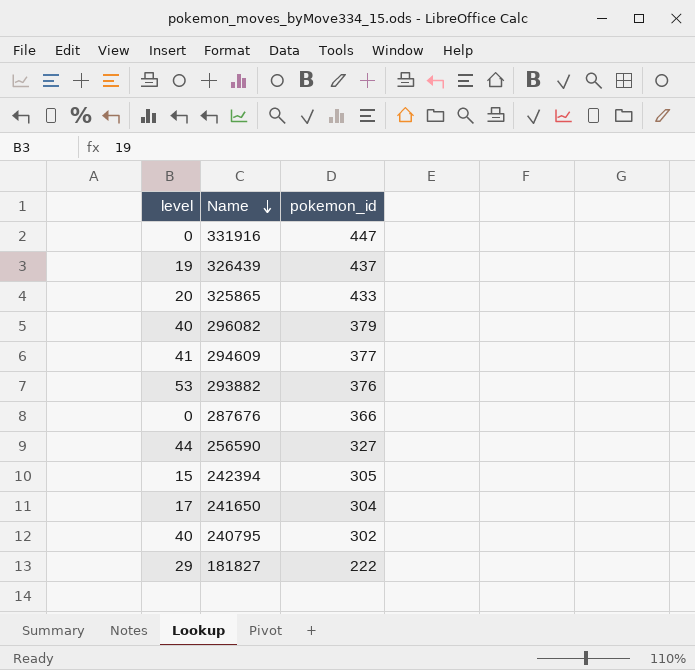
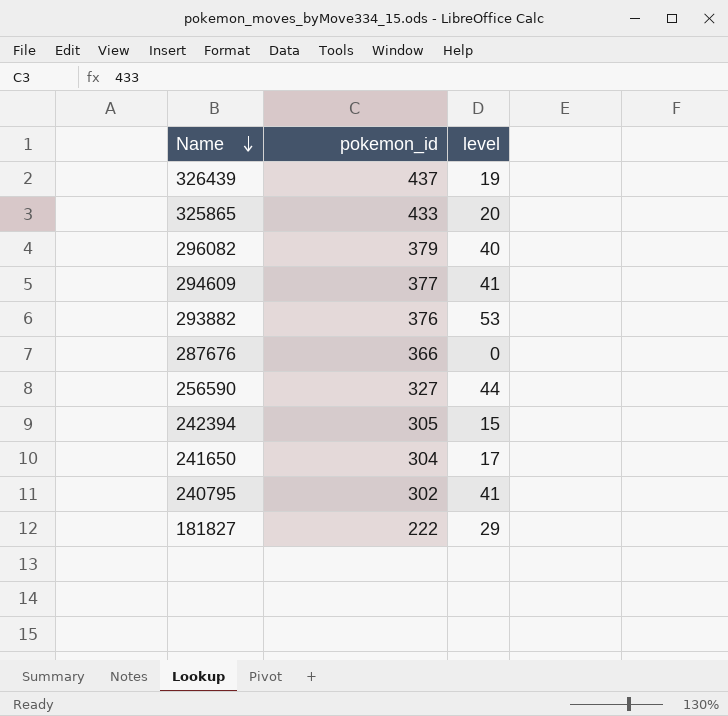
column level | position: 1 -> 3
row 331916: 0 | 447 -> none
240795 | level: 40 -> 41

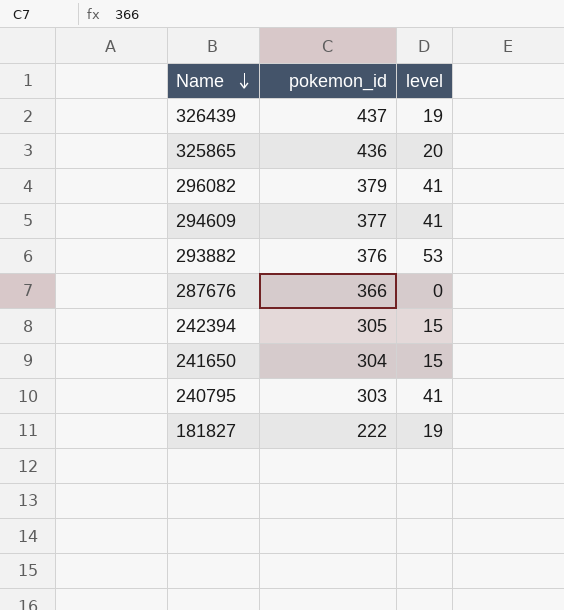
row 256590: 327 | 44 -> none
325865 | pokemon_id: 433 -> 436
296082 | level: 40 -> 41
241650 | level: 17 -> 15
240795 | pokemon_id: 302 -> 303
181827 | level: 29 -> 19

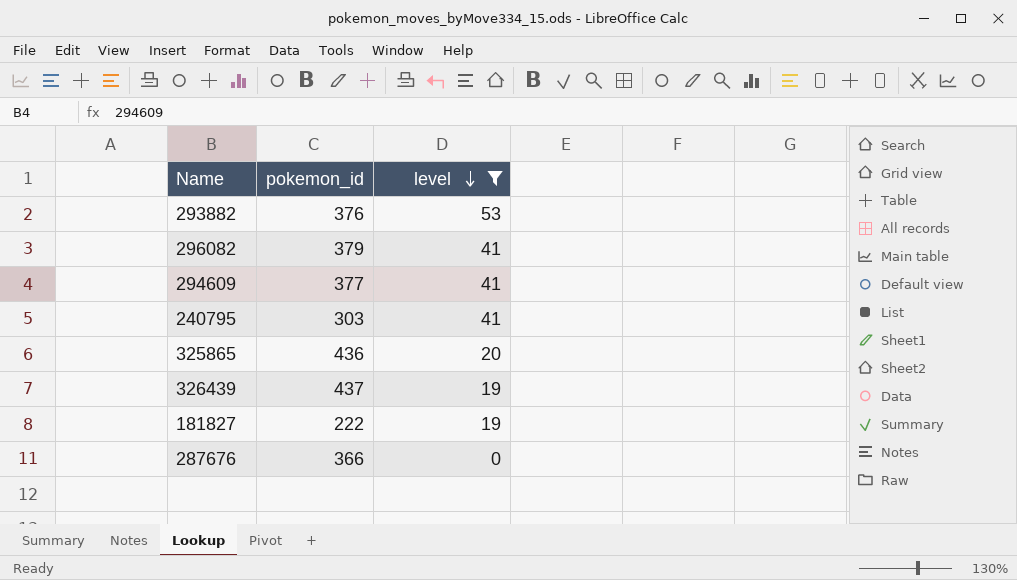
filter: none -> level != 15
row order: Name descending -> level descending

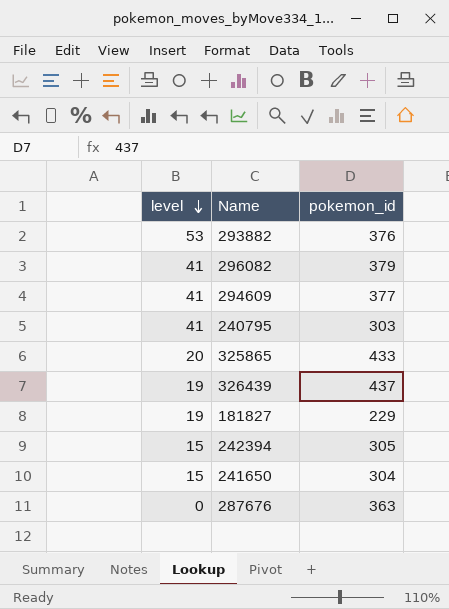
filter: level != 15 -> none
column level | position: 3 -> 1
325865 | pokemon_id: 436 -> 433
181827 | pokemon_id: 222 -> 229
287676 | pokemon_id: 366 -> 363

